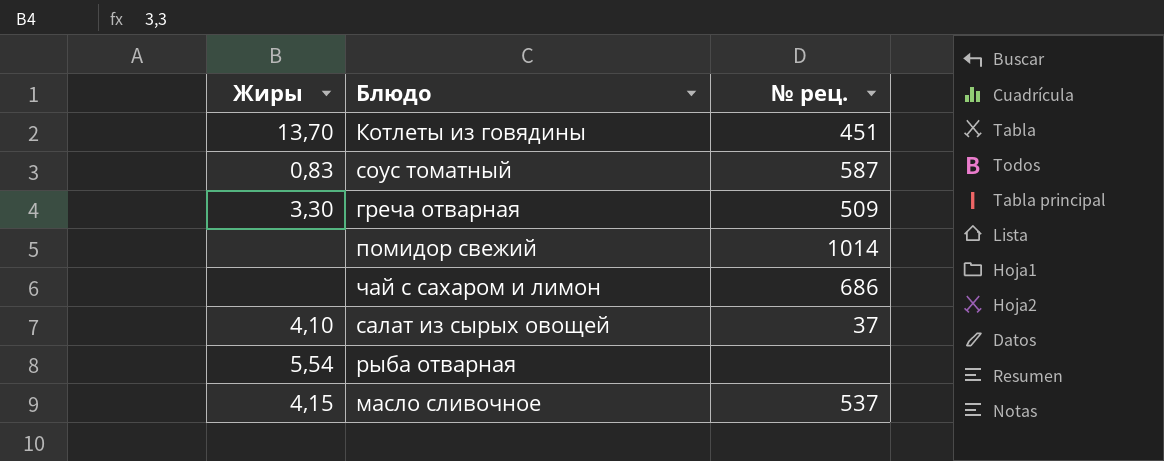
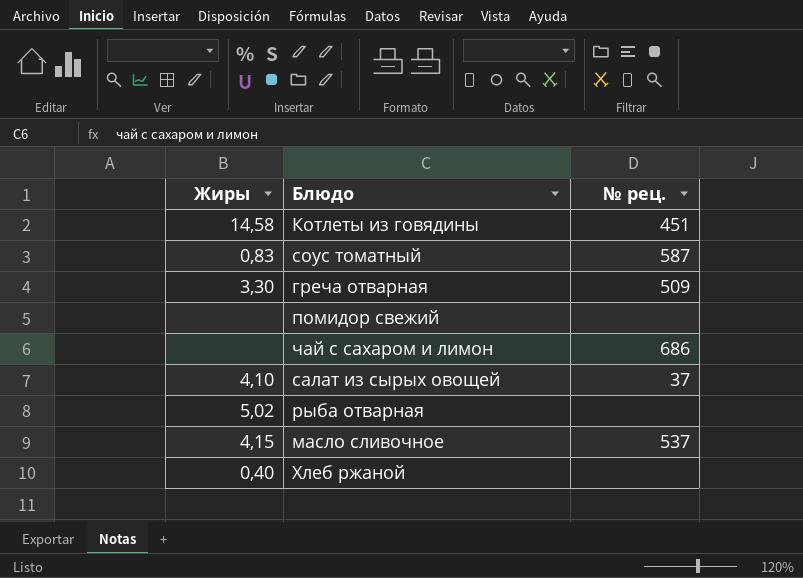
Котлеты из говядины | Жиры: 13,70 -> 14,58
помидор свежий | № рец.: 1014 -> none
рыба отварная | Жиры: 5,54 -> 5,02
row Хлеб ржаной: none -> 0,40 | none

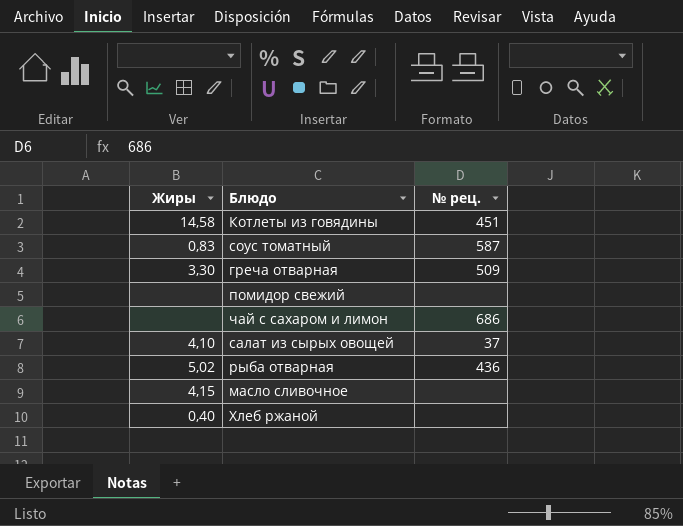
рыба отварная | № рец.: none -> 436
масло сливочное | № рец.: 537 -> none

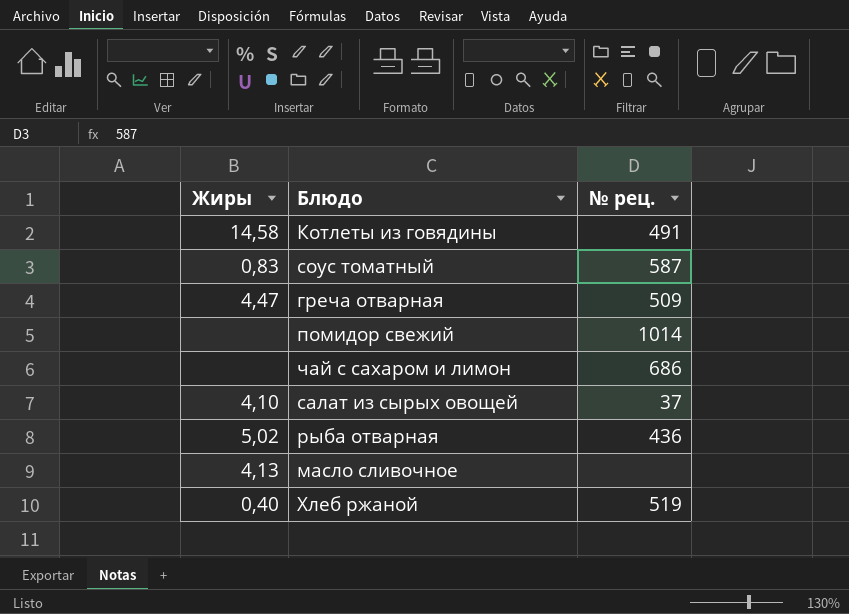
Котлеты из говядины | № рец.: 451 -> 491
греча отварная | Жиры: 3,30 -> 4,47
помидор свежий | № рец.: none -> 1014
масло сливочное | Жиры: 4,15 -> 4,13
Хлеб ржаной | № рец.: none -> 519

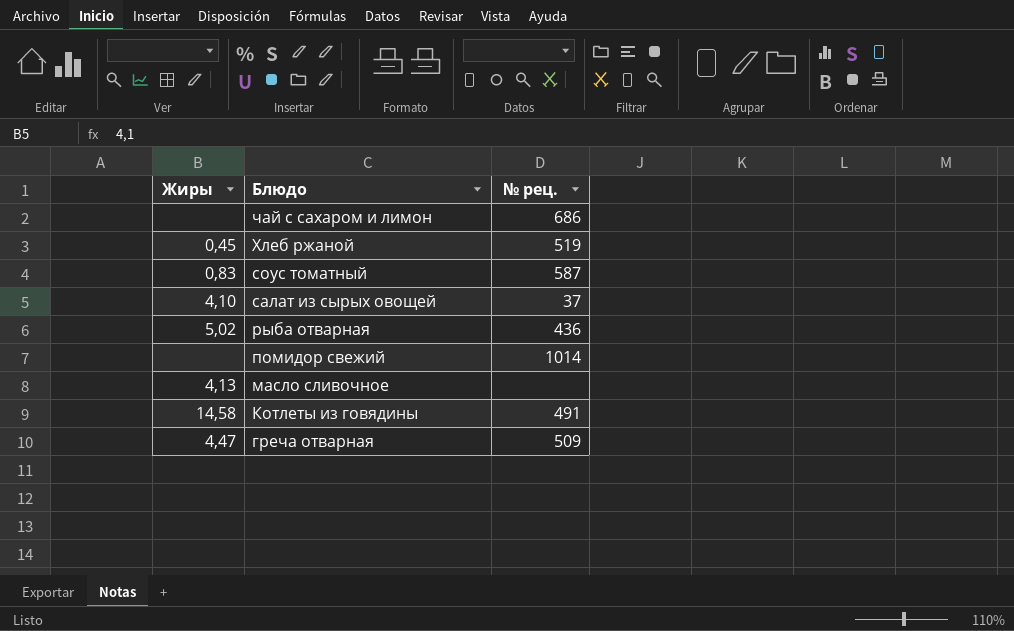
row order: none -> Блюдо descending
Хлеб ржаной | Жиры: 0,40 -> 0,45

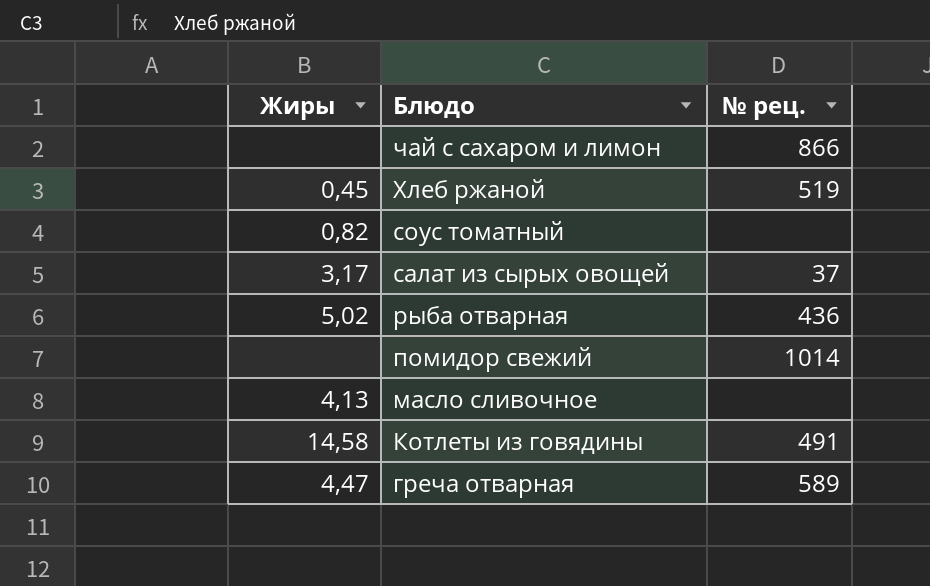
чай с сахаром и лимон | № рец.: 686 -> 866
соус томатный | Жиры: 0,83 -> 0,82
соус томатный | № рец.: 587 -> none
салат из сырых овощей | Жиры: 4,10 -> 3,17
греча отварная | № рец.: 509 -> 589

